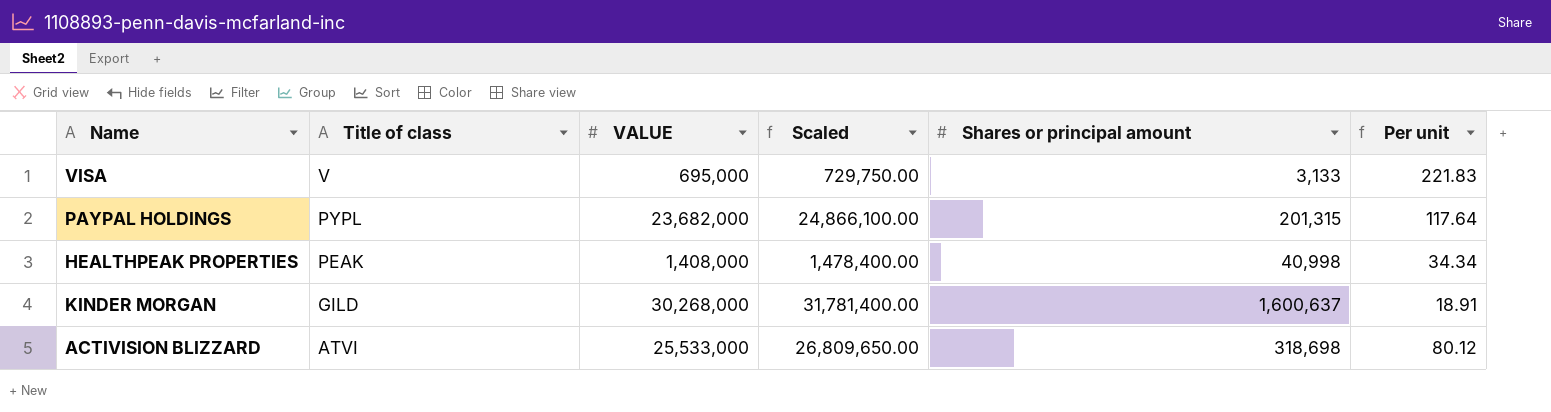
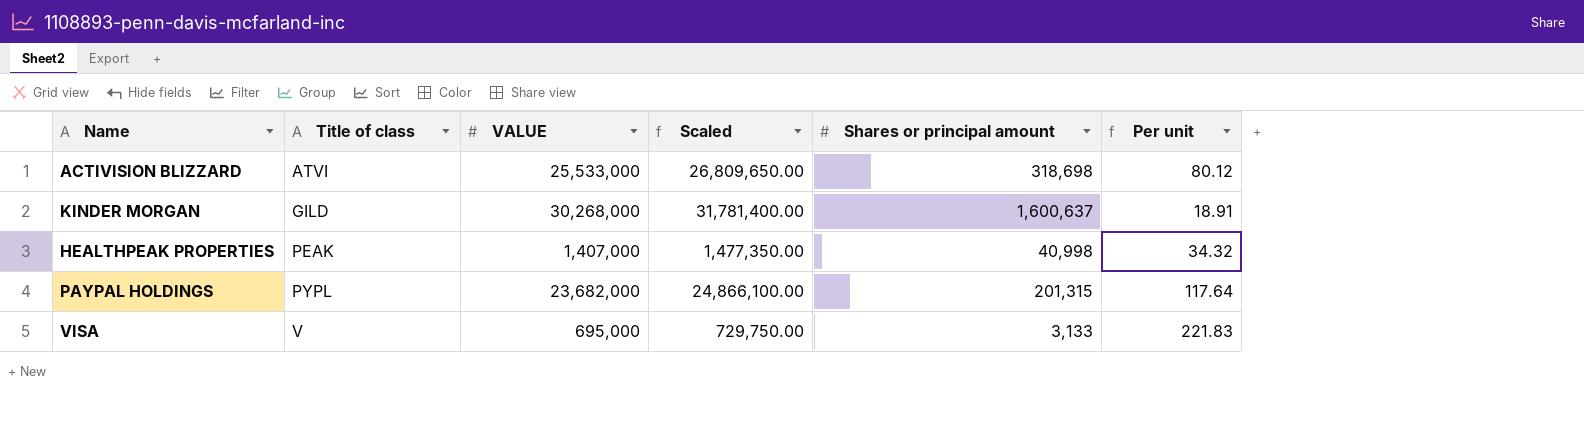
row order: Title of class descending -> Title of class ascending
HEALTHPEAK PROPERTIES | VALUE: 1,408,000 -> 1,407,000
HEALTHPEAK PROPERTIES | Scaled: 1,478,400.00 -> 1,477,350.00
HEALTHPEAK PROPERTIES | Per unit: 34.34 -> 34.32

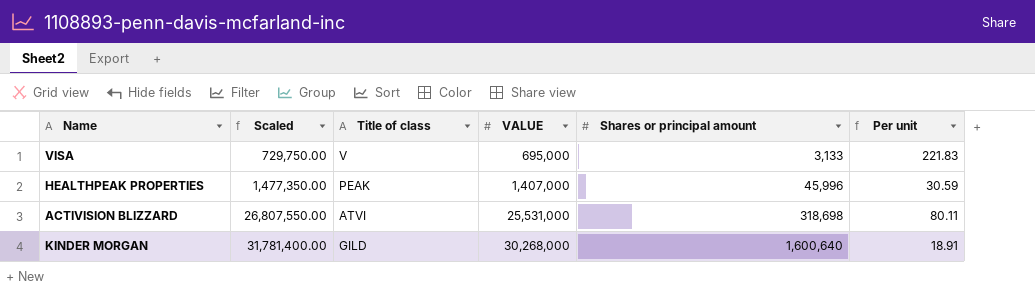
row order: Title of class ascending -> Scaled ascending
column Scaled | position: 4 -> 2
row PAYPAL HOLDINGS: PYPL | 23,682,000 | 24,866,100.00 | 201,315 | 117.64 -> none
HEALTHPEAK PROPERTIES | Shares or principal amount: 40,998 -> 45,996
HEALTHPEAK PROPERTIES | Per unit: 34.32 -> 30.59
ACTIVISION BLIZZARD | Scaled: 26,809,650.00 -> 26,807,550.00
ACTIVISION BLIZZARD | VALUE: 25,533,000 -> 25,531,000
ACTIVISION BLIZZARD | Per unit: 80.12 -> 80.11
KINDER MORGAN | Shares or principal amount: 1,600,637 -> 1,600,640

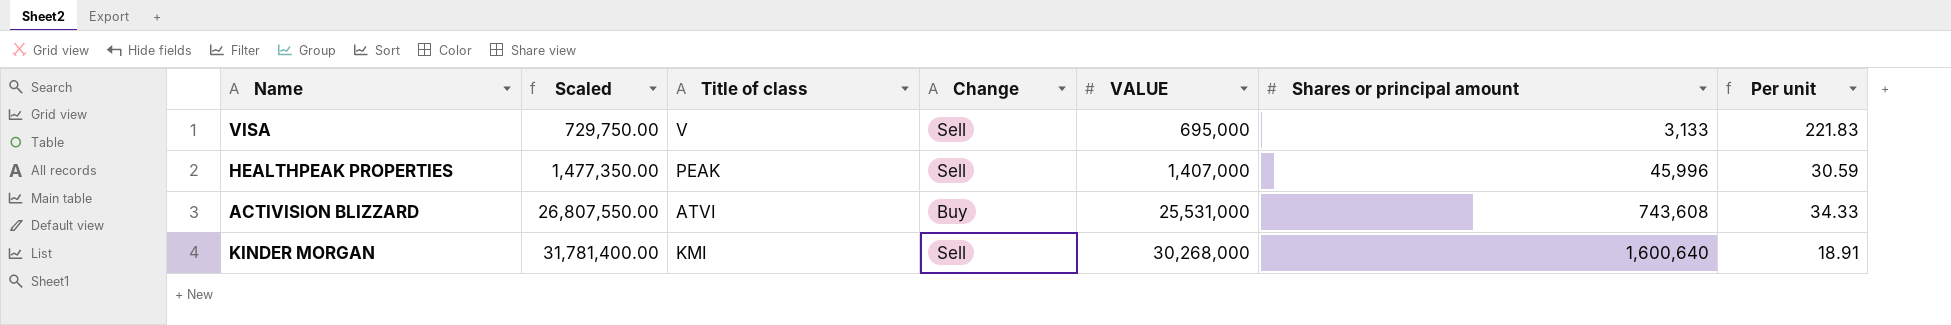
column Change | position: none -> 4
ACTIVISION BLIZZARD | Shares or principal amount: 318,698 -> 743,608
ACTIVISION BLIZZARD | Per unit: 80.11 -> 34.33
KINDER MORGAN | Title of class: GILD -> KMI

